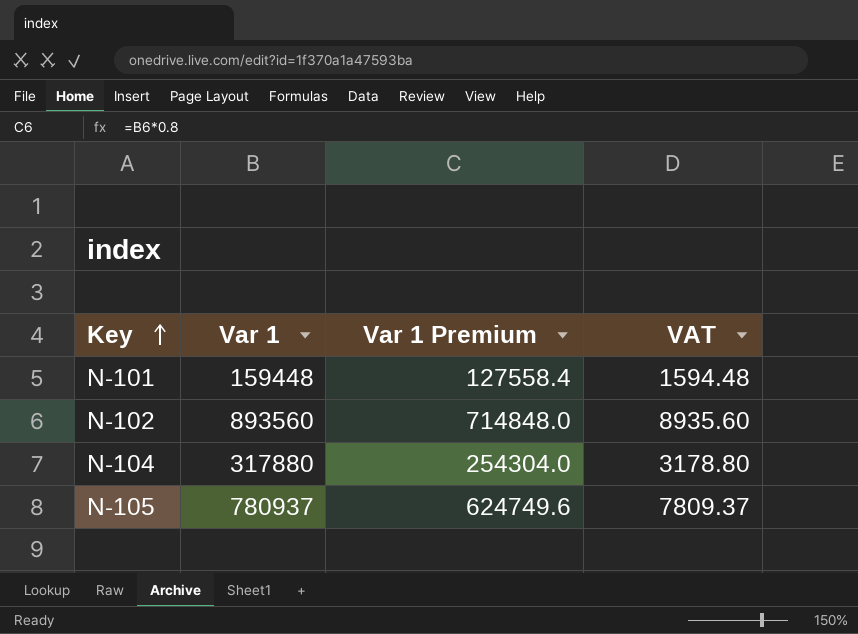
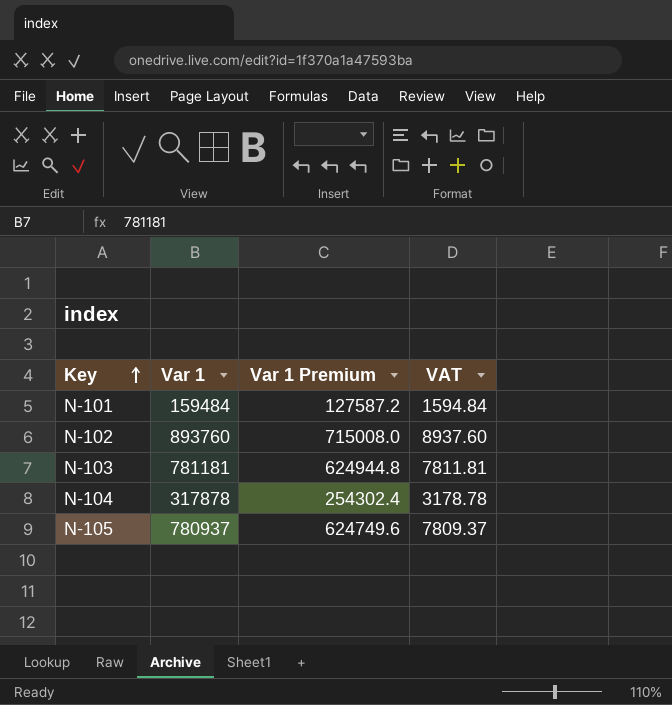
N-101 | Var 1: 159448 -> 159484
N-101 | Var 1 Premium: 127558.4 -> 127587.2
N-101 | VAT: 1594.48 -> 1594.84
N-102 | Var 1: 893560 -> 893760
N-102 | Var 1 Premium: 714848.0 -> 715008.0
N-102 | VAT: 8935.60 -> 8937.60
row N-103: none -> 781181 | 624944.8 | 7811.81
N-104 | Var 1: 317880 -> 317878
N-104 | Var 1 Premium: 254304.0 -> 254302.4
N-104 | VAT: 3178.80 -> 3178.78

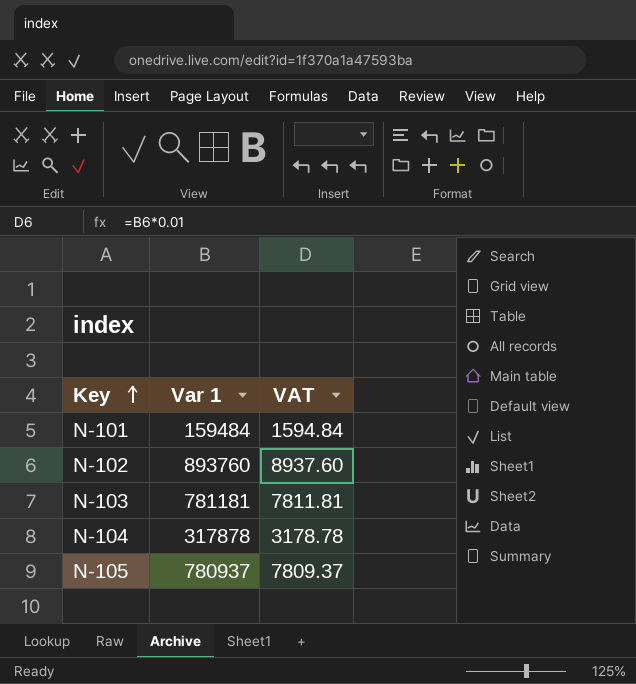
column Var 1 Premium | formula: [Var 1] * 0.8 -> none

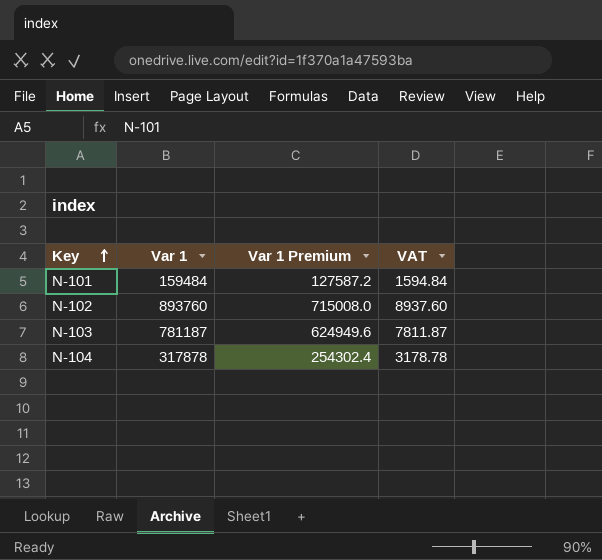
column Var 1 Premium | formula: none -> [Var 1] * 0.8
row N-105: 780937 | 7809.37 -> none
N-103 | Var 1: 781181 -> 781187
N-103 | VAT: 7811.81 -> 7811.87

